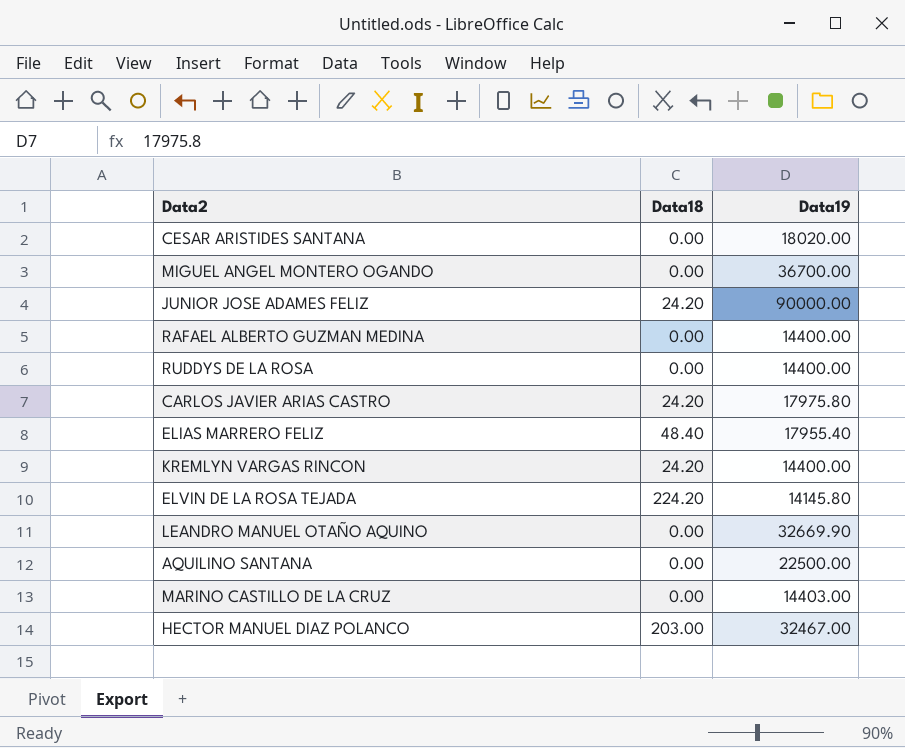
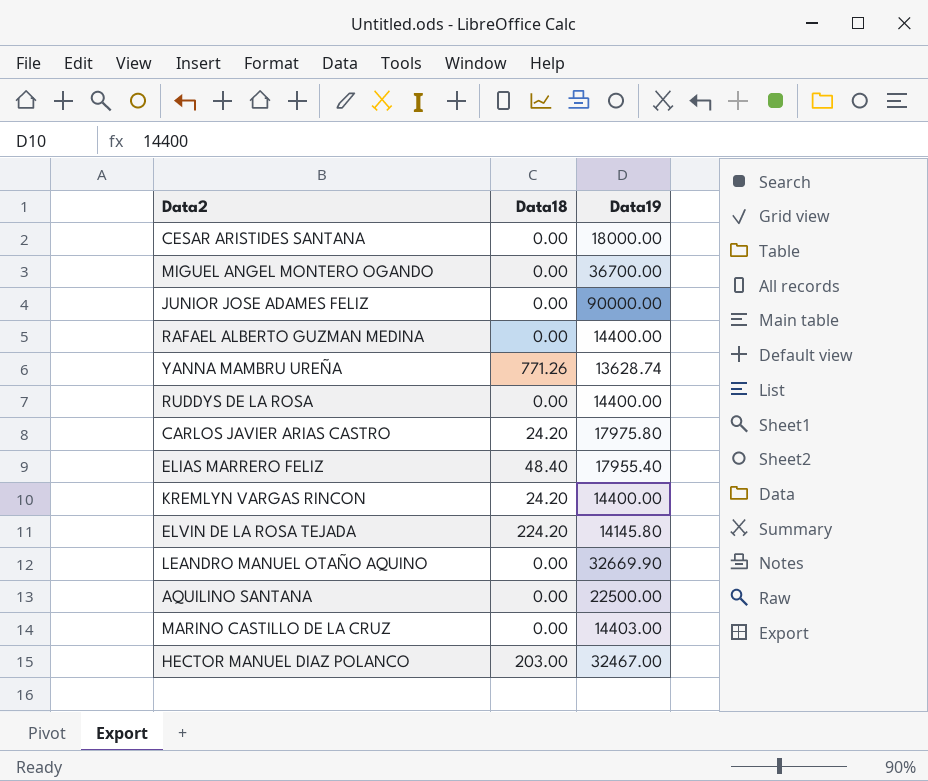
CESAR ARISTIDES SANTANA | Data19: 18020.00 -> 18000.00
JUNIOR JOSE ADAMES FELIZ | Data18: 24.20 -> 0.00
row YANNA MAMBRU UREÑA: none -> 771.26 | 13628.74

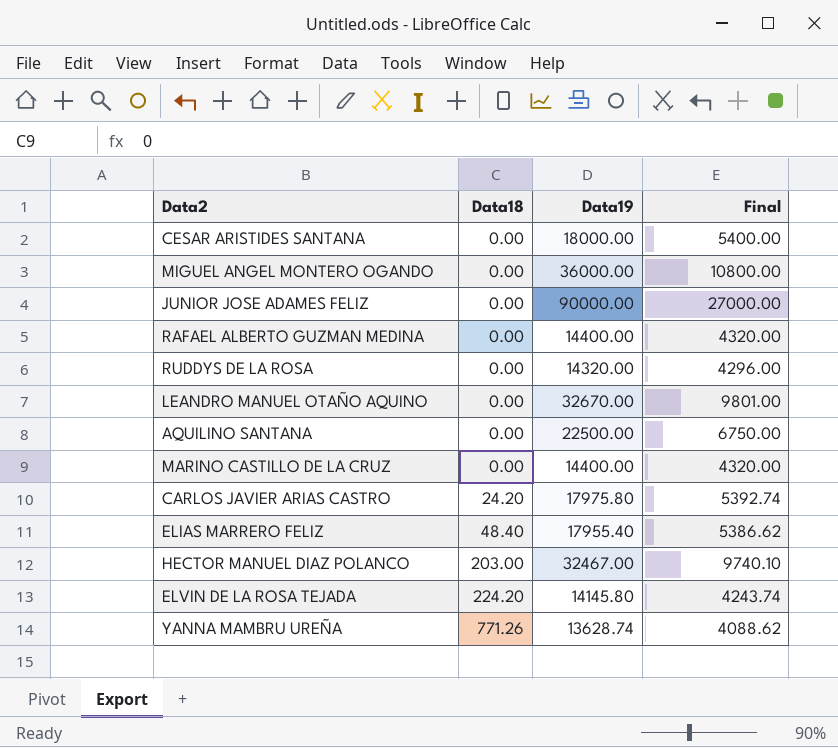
row order: none -> Data18 ascending
column Final | formula: none -> [Data19] * 0.3
row KREMLYN VARGAS RINCON: 24.20 | 14400.00 -> none
MIGUEL ANGEL MONTERO OGANDO | Data19: 36700.00 -> 36000.00
RUDDYS DE LA ROSA | Data19: 14400.00 -> 14320.00
LEANDRO MANUEL OTAÑO AQUINO | Data19: 32669.90 -> 32670.00
MARINO CASTILLO DE LA CRUZ | Data19: 14403.00 -> 14400.00

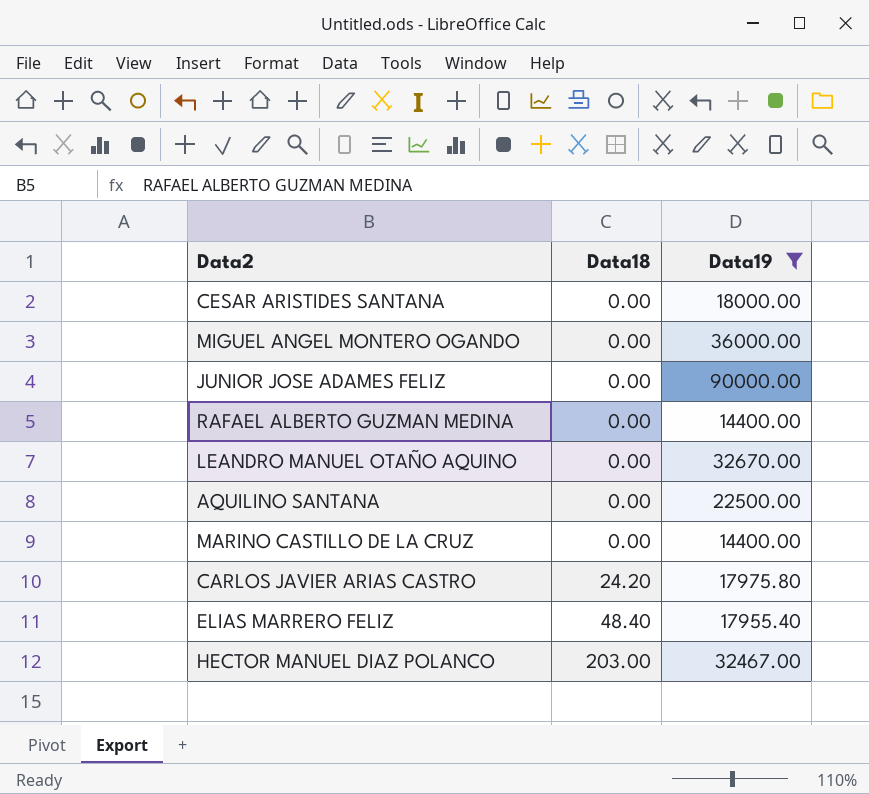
filter: none -> Data19 >= 14400.00
column Final | formula: [Data19] * 0.3 -> none

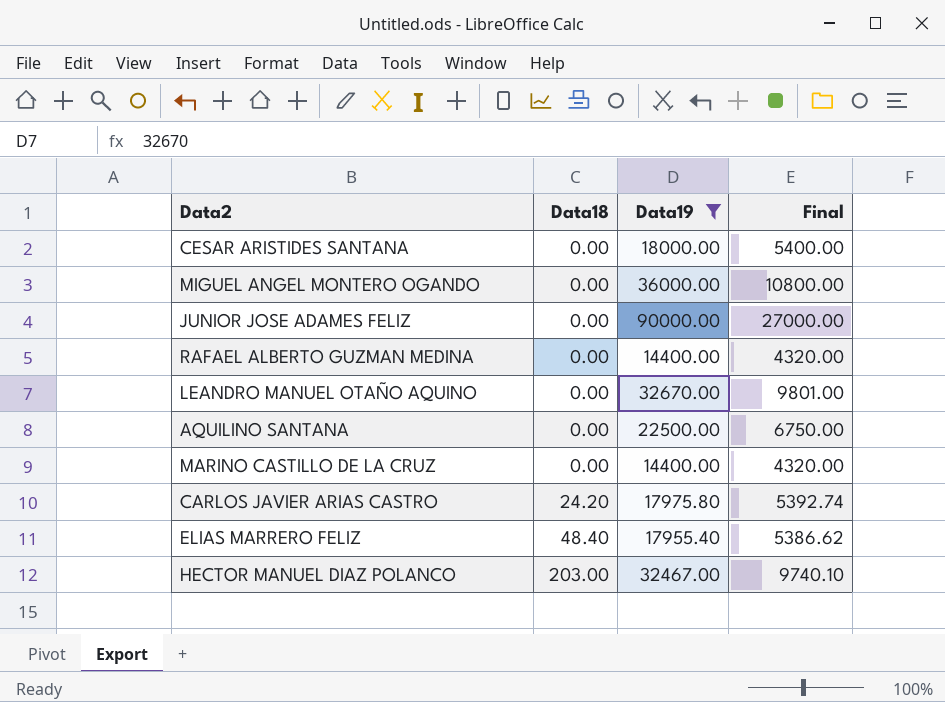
column Final | formula: none -> [Data19] * 0.3

